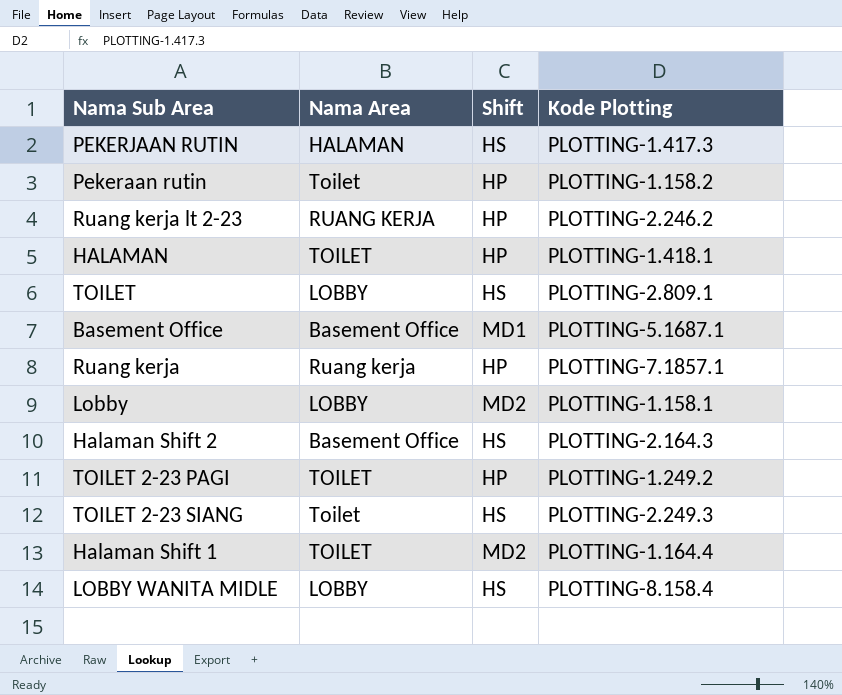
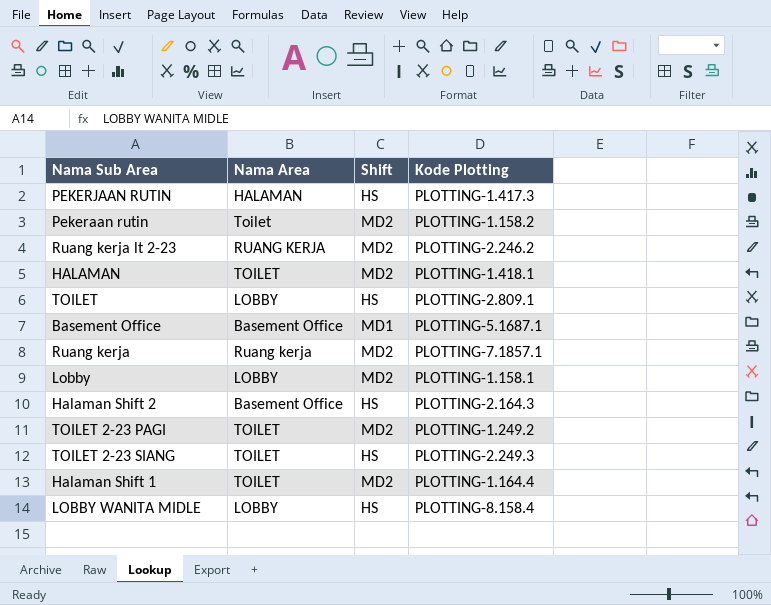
Pekeraan rutin | Shift: HP -> MD2
Ruang kerja lt 2-23 | Shift: HP -> MD2
HALAMAN | Shift: HP -> MD2
Ruang kerja | Shift: HP -> MD2
TOILET 2-23 PAGI | Shift: HP -> MD2
TOILET 2-23 SIANG | Nama Area: Toilet -> TOILET

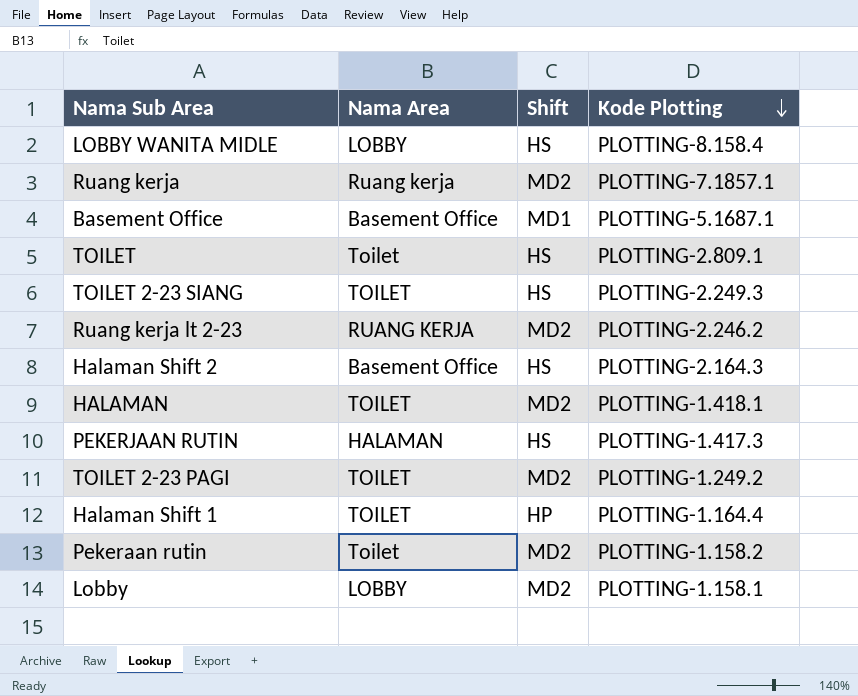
row order: none -> Kode Plotting descending
TOILET | Nama Area: LOBBY -> Toilet
Halaman Shift 1 | Shift: MD2 -> HP

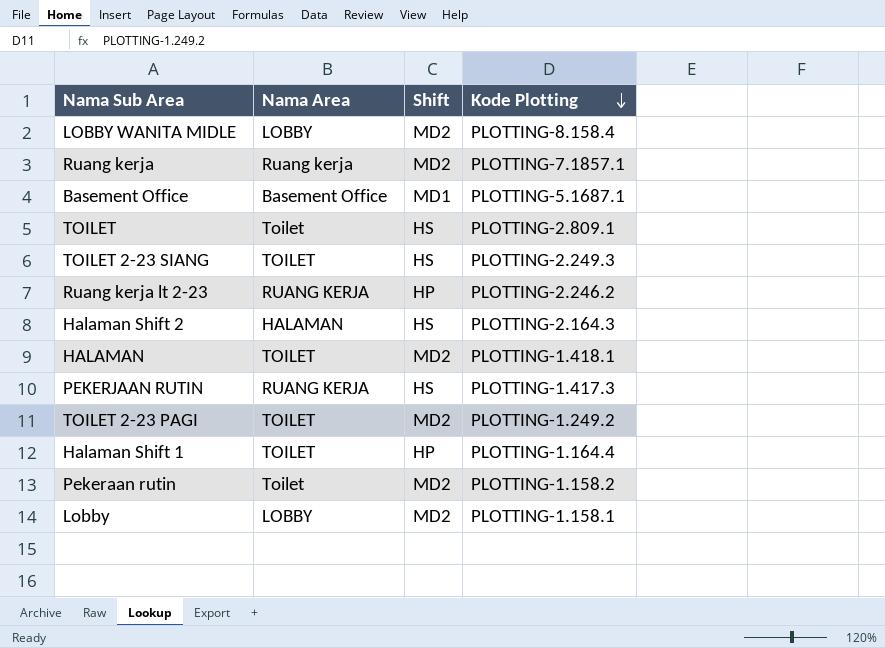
LOBBY WANITA MIDLE | Shift: HS -> MD2
Ruang kerja lt 2-23 | Shift: MD2 -> HP
Halaman Shift 2 | Nama Area: Basement Office -> HALAMAN
PEKERJAAN RUTIN | Nama Area: HALAMAN -> RUANG KERJA

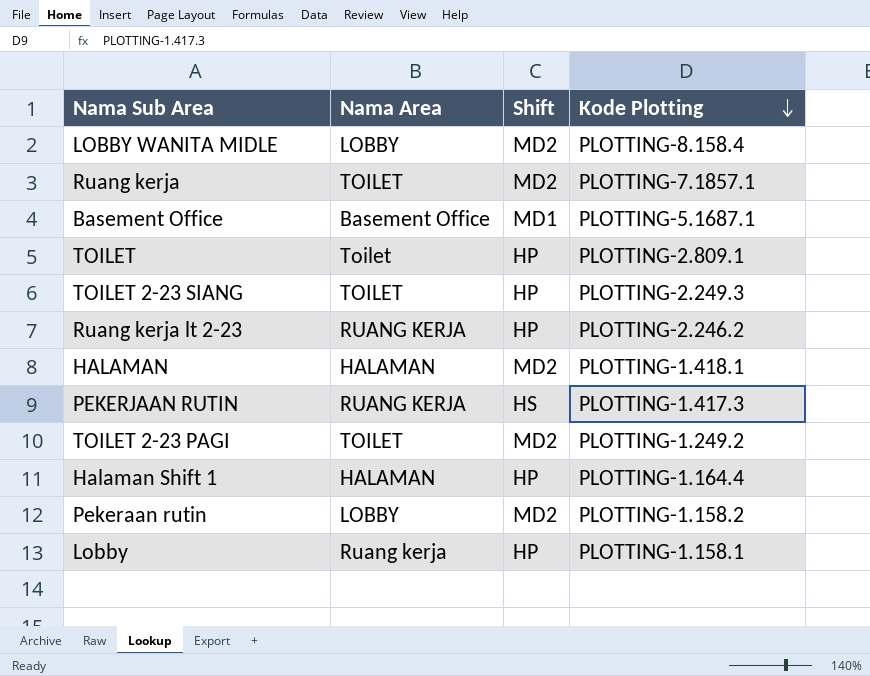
row Halaman Shift 2: HALAMAN | HS | PLOTTING-2.164.3 -> none
Ruang kerja | Nama Area: Ruang kerja -> TOILET
TOILET | Shift: HS -> HP
TOILET 2-23 SIANG | Shift: HS -> HP
HALAMAN | Nama Area: TOILET -> HALAMAN
Halaman Shift 1 | Nama Area: TOILET -> HALAMAN
Pekeraan rutin | Nama Area: Toilet -> LOBBY
Lobby | Nama Area: LOBBY -> Ruang kerja
Lobby | Shift: MD2 -> HP

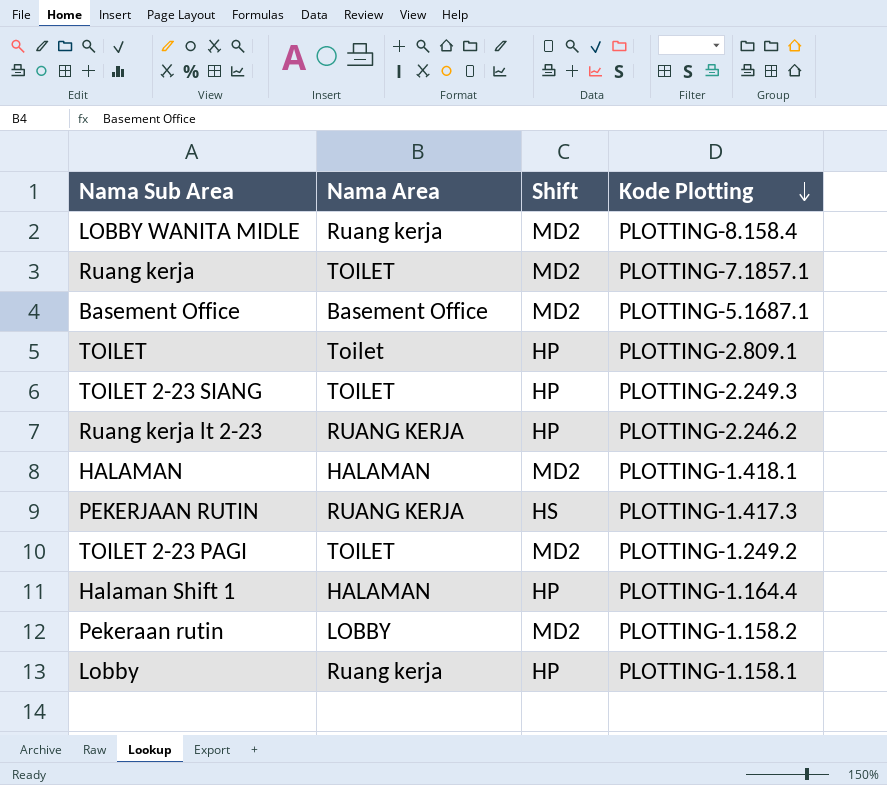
LOBBY WANITA MIDLE | Nama Area: LOBBY -> Ruang kerja
Basement Office | Shift: MD1 -> MD2

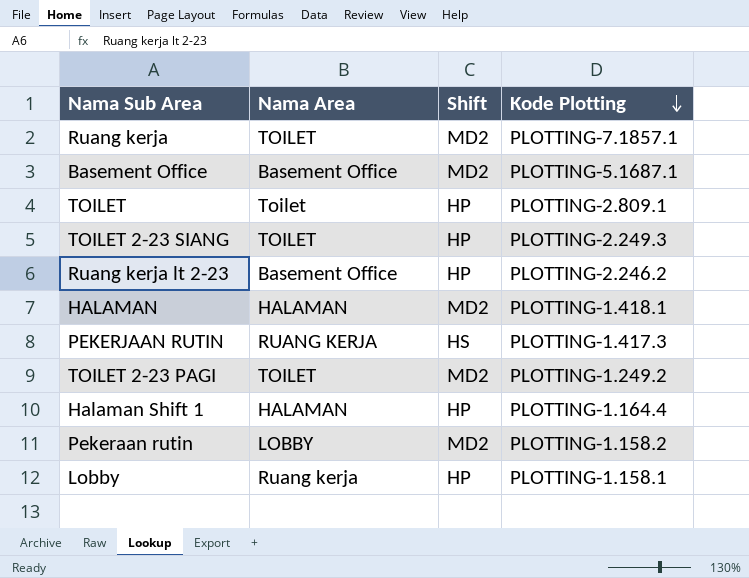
row LOBBY WANITA MIDLE: Ruang kerja | MD2 | PLOTTING-8.158.4 -> none
Ruang kerja lt 2-23 | Nama Area: RUANG KERJA -> Basement Office

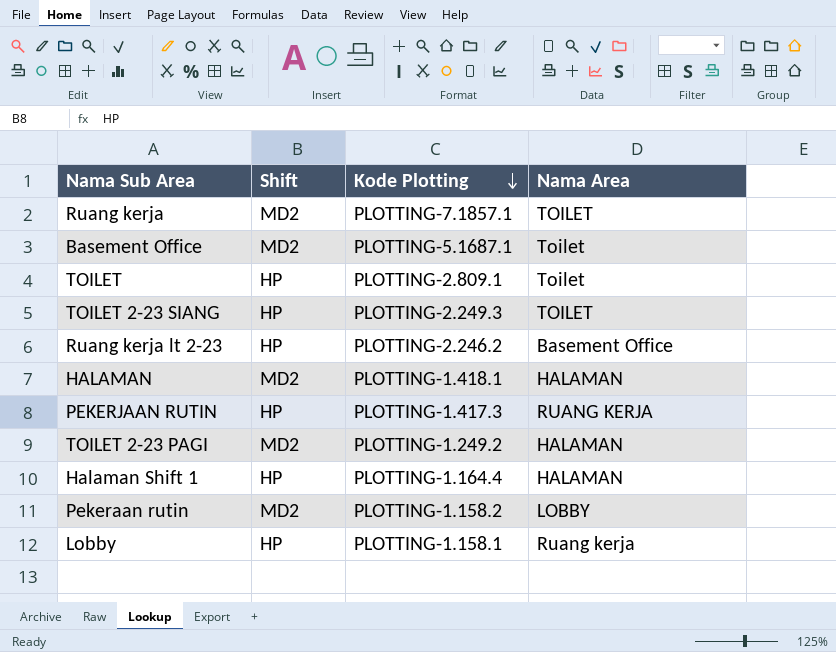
column Nama Area | position: 2 -> 4
Basement Office | Nama Area: Basement Office -> Toilet
PEKERJAAN RUTIN | Shift: HS -> HP
TOILET 2-23 PAGI | Nama Area: TOILET -> HALAMAN

